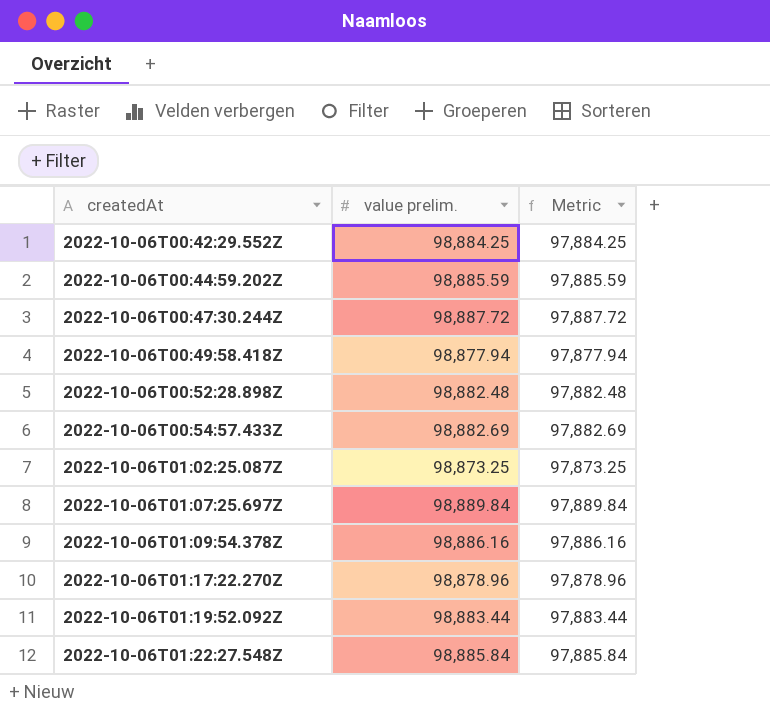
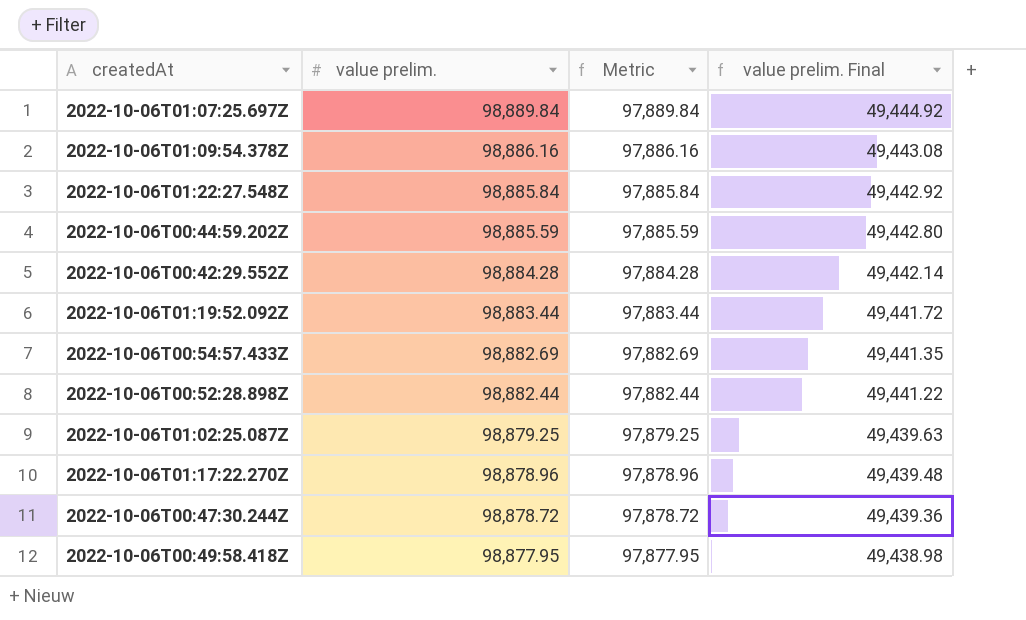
row order: createdAt ascending -> value prelim. descending
column value prelim. Final | formula: none -> [value prelim.] * 0.5
2022-10-06T00:42:29.552Z | value prelim.: 98,884.25 -> 98,884.28
2022-10-06T00:42:29.552Z | Metric: 97,884.25 -> 97,884.28
2022-10-06T00:52:28.898Z | value prelim.: 98,882.48 -> 98,882.44
2022-10-06T00:52:28.898Z | Metric: 97,882.48 -> 97,882.44
2022-10-06T01:02:25.087Z | value prelim.: 98,873.25 -> 98,879.25
2022-10-06T01:02:25.087Z | Metric: 97,873.25 -> 97,879.25
2022-10-06T00:47:30.244Z | value prelim.: 98,887.72 -> 98,878.72
2022-10-06T00:47:30.244Z | Metric: 97,887.72 -> 97,878.72
2022-10-06T00:49:58.418Z | value prelim.: 98,877.94 -> 98,877.95
2022-10-06T00:49:58.418Z | Metric: 97,877.94 -> 97,877.95

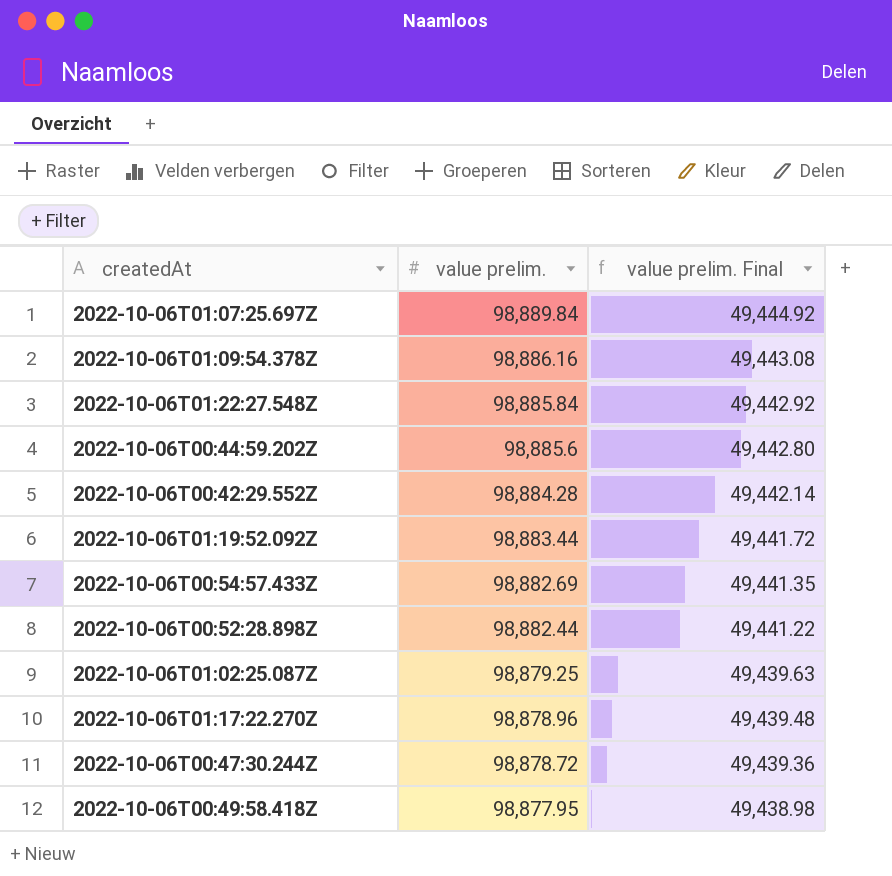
column Metric | formula: [value prelim.] - 1000 -> none
2022-10-06T00:44:59.202Z | value prelim.: 98,885.59 -> 98,885.6

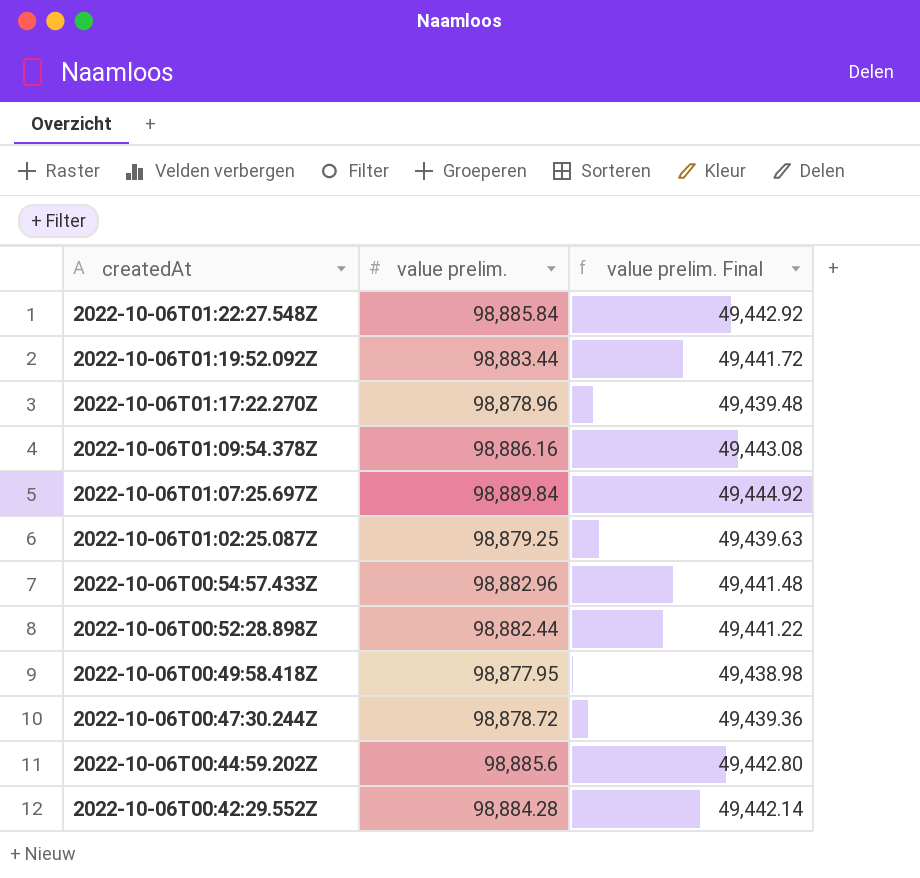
row order: value prelim. descending -> createdAt descending
2022-10-06T00:54:57.433Z | value prelim.: 98,882.69 -> 98,882.96
2022-10-06T00:54:57.433Z | value prelim. Final: 49,441.35 -> 49,441.48

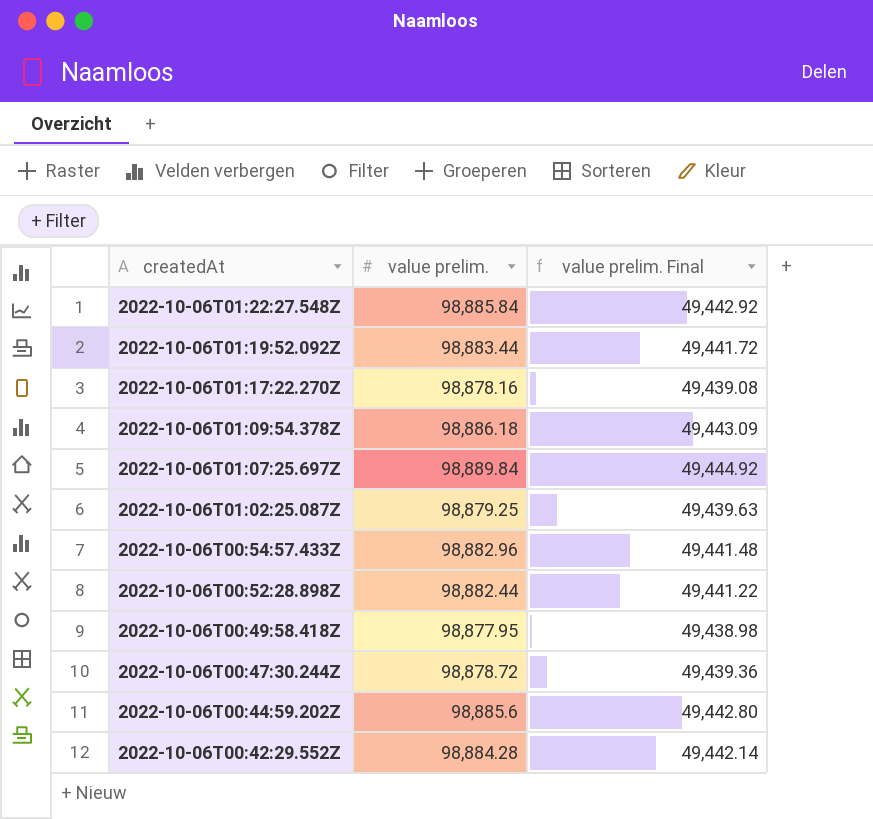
2022-10-06T01:17:22.270Z | value prelim.: 98,878.96 -> 98,878.16
2022-10-06T01:17:22.270Z | value prelim. Final: 49,439.48 -> 49,439.08
2022-10-06T01:09:54.378Z | value prelim.: 98,886.16 -> 98,886.18
2022-10-06T01:09:54.378Z | value prelim. Final: 49,443.08 -> 49,443.09

